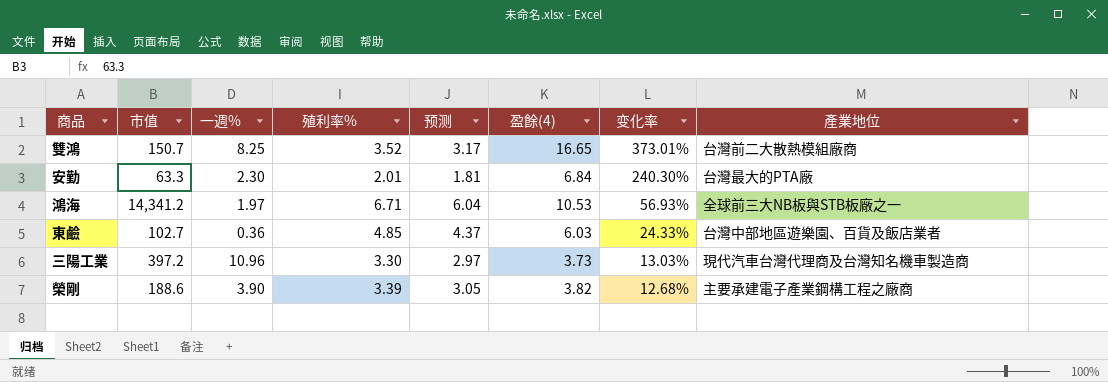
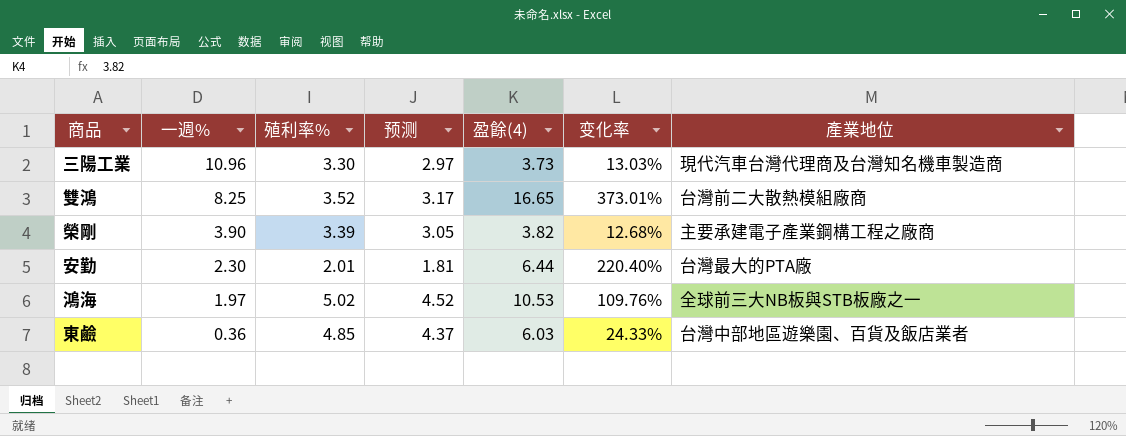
row order: 变化率 descending -> 一週% descending
column 市值 | position: 2 -> none
安勤 | 盈餘(4): 6.84 -> 6.44
安勤 | 变化率: 240.30% -> 220.40%
鴻海 | 殖利率%: 6.71 -> 5.02
鴻海 | 预测: 6.04 -> 4.52
鴻海 | 变化率: 56.93% -> 109.76%

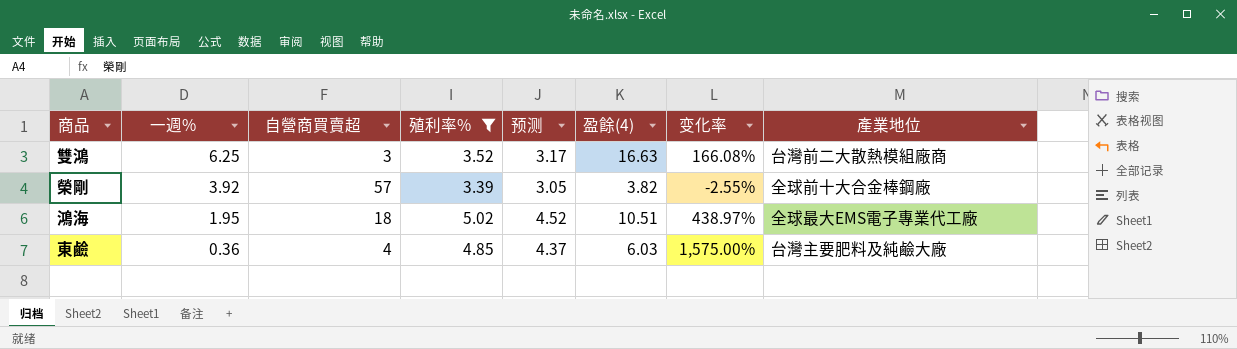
filter: none -> 殖利率% >= 3.39
column 自營商買賣超 | position: none -> 3
column 变化率 | formula: ([盈餘(4)] - [殖利率%]) / [殖利率%] -> ([盈餘(4)] - [一週%]) / [一週%]
雙鴻 | 一週%: 8.25 -> 6.25
雙鴻 | 盈餘(4): 16.65 -> 16.63
榮剛 | 一週%: 3.90 -> 3.92
榮剛 | 產業地位: 主要承建電子產業鋼構工程之廠商 -> 全球前十大合金棒鋼廠
鴻海 | 一週%: 1.97 -> 1.95
鴻海 | 盈餘(4): 10.53 -> 10.51
鴻海 | 產業地位: 全球前三大NB板與STB板廠之一 -> 全球最大EMS電子專業代工廠
東鹼 | 產業地位: 台灣中部地區遊樂園、百貨及飯店業者 -> 台灣主要肥料及純鹼大廠

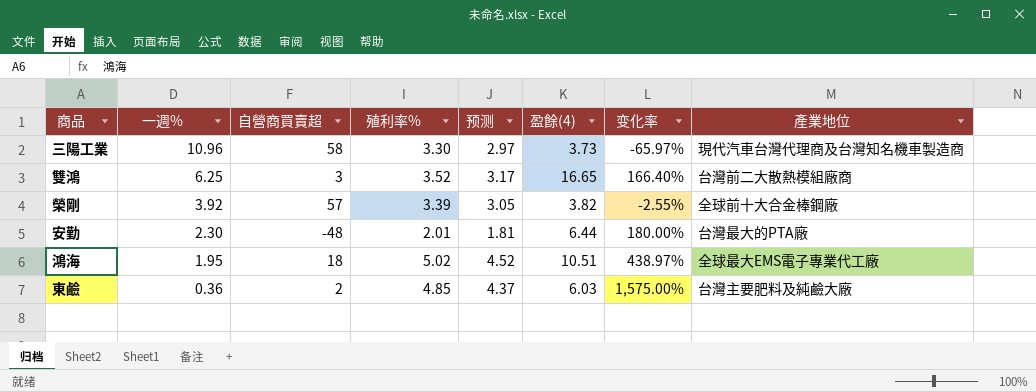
filter: 殖利率% >= 3.39 -> none
雙鴻 | 盈餘(4): 16.63 -> 16.65
雙鴻 | 变化率: 166.08% -> 166.40%
東鹼 | 自營商買賣超: 4 -> 2

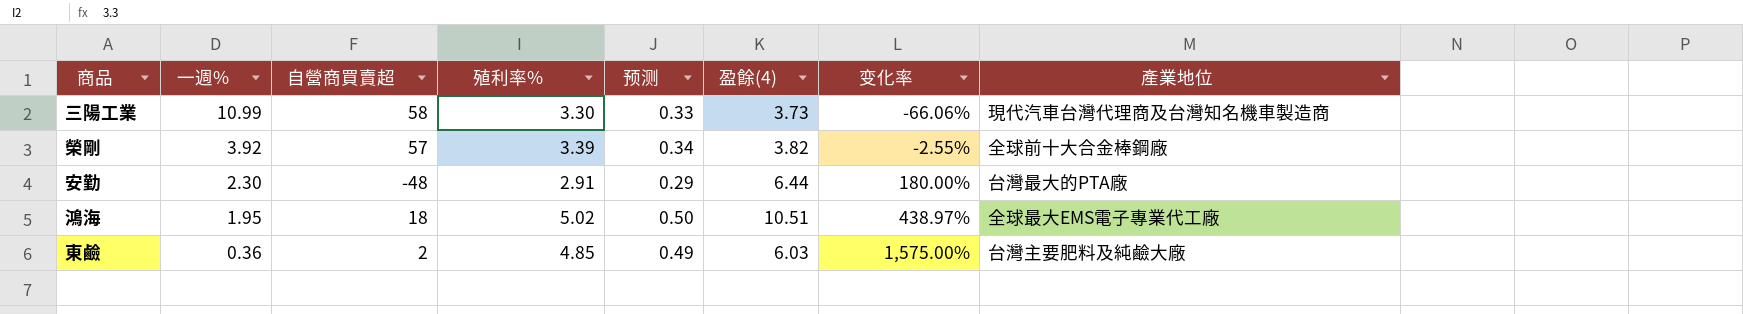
column 预测 | formula: [殖利率%] * 0.9 -> [殖利率%] * 0.1
row 雙鴻: 6.25 | 3 | 3.52 | 3.17 | 16.65 | 166.40% | 台灣前二大散熱模組廠商 -> none
三陽工業 | 一週%: 10.96 -> 10.99
三陽工業 | 变化率: -65.97% -> -66.06%
安勤 | 殖利率%: 2.01 -> 2.91

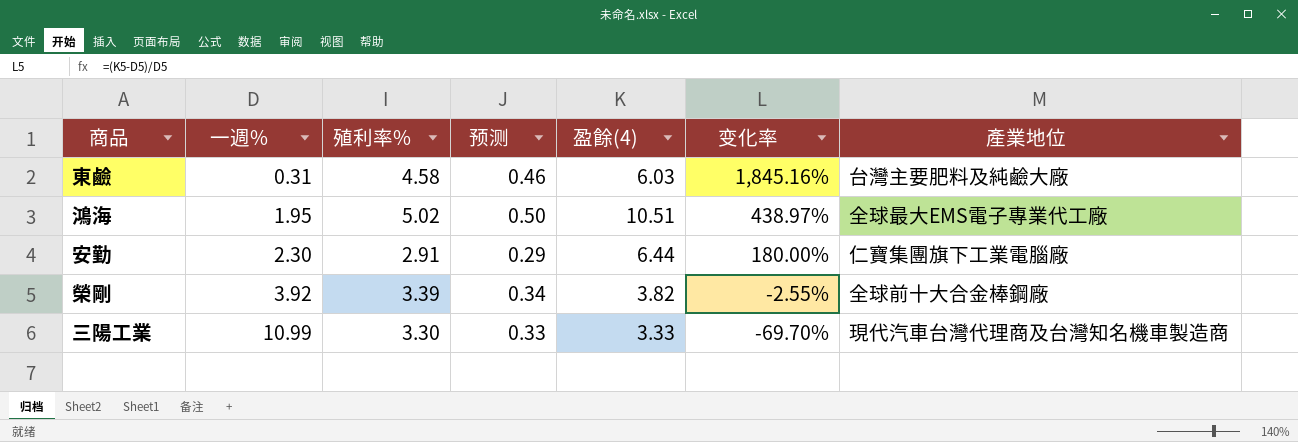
row order: 一週% descending -> 一週% ascending
column 自營商買賣超 | position: 3 -> none
東鹼 | 一週%: 0.36 -> 0.31
東鹼 | 殖利率%: 4.85 -> 4.58
東鹼 | 预测: 0.49 -> 0.46
東鹼 | 变化率: 1,575.00% -> 1,845.16%
安勤 | 產業地位: 台灣最大的PTA廠 -> 仁寶集團旗下工業電腦廠
三陽工業 | 盈餘(4): 3.73 -> 3.33
三陽工業 | 变化率: -66.06% -> -69.70%

